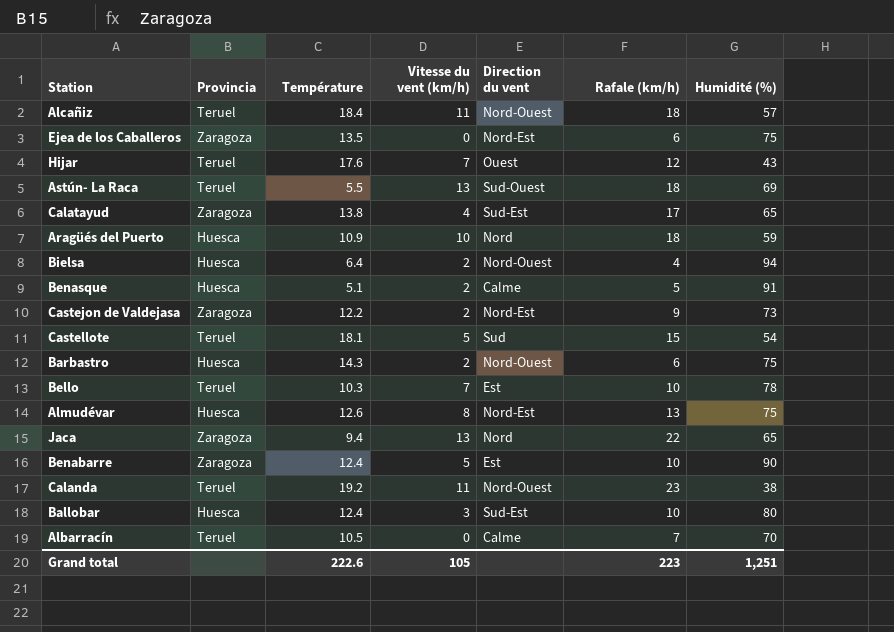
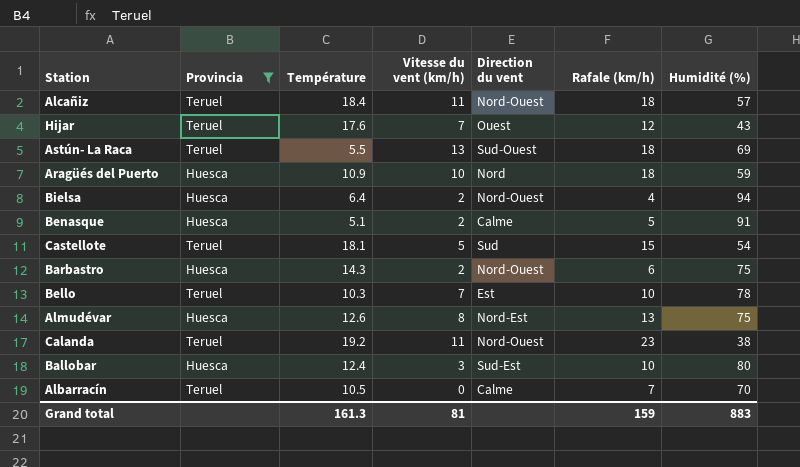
filter: none -> Provincia != Zaragoza
Grand total | Température: 222.6 -> 161.3
Grand total | Vitesse du vent (km/h): 105 -> 81
Grand total | Rafale (km/h): 223 -> 159
Grand total | Humidité (%): 1,251 -> 883

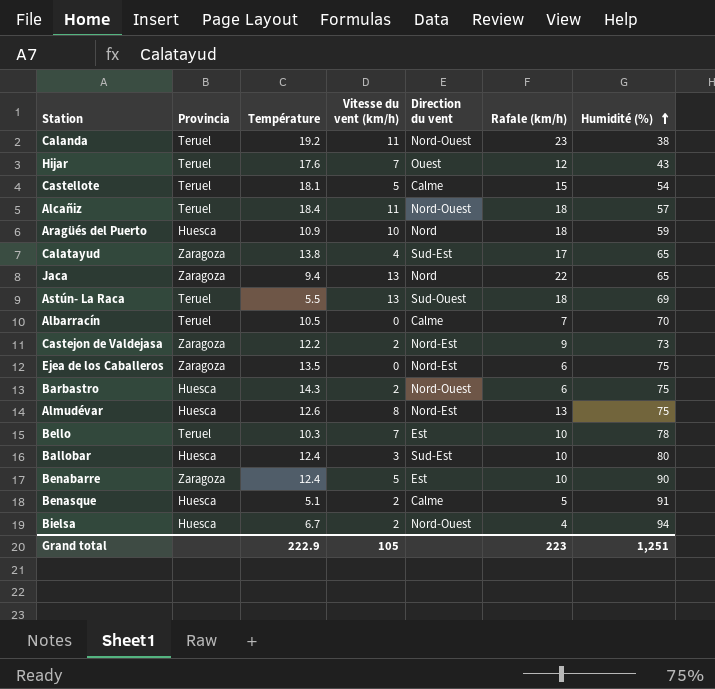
filter: Provincia != Zaragoza -> none
row order: none -> Humidité (%) ascending
Castellote | Direction du vent: Sud -> Calme
Bielsa | Température: 6.4 -> 6.7
Grand total | Température: 161.3 -> 222.9
Grand total | Vitesse du vent (km/h): 81 -> 105
Grand total | Rafale (km/h): 159 -> 223
Grand total | Humidité (%): 883 -> 1,251

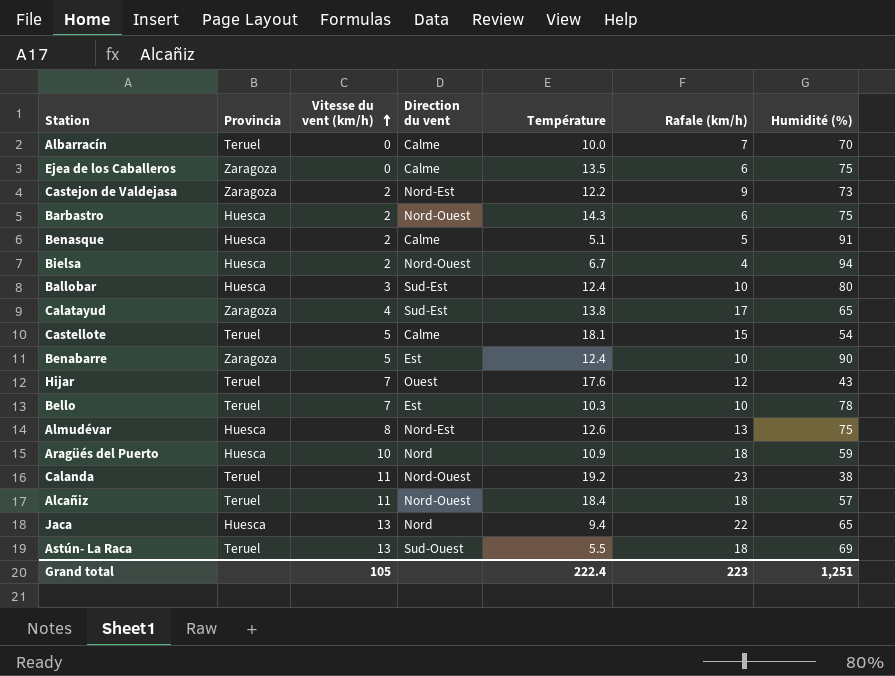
row order: Humidité (%) ascending -> Vitesse du vent (km/h) ascending
column Température | position: 3 -> 5
Albarracín | Température: 10.5 -> 10.0
Ejea de los Caballeros | Direction du vent: Nord-Est -> Calme
Jaca | Provincia: Zaragoza -> Huesca
Grand total | Température: 222.9 -> 222.4

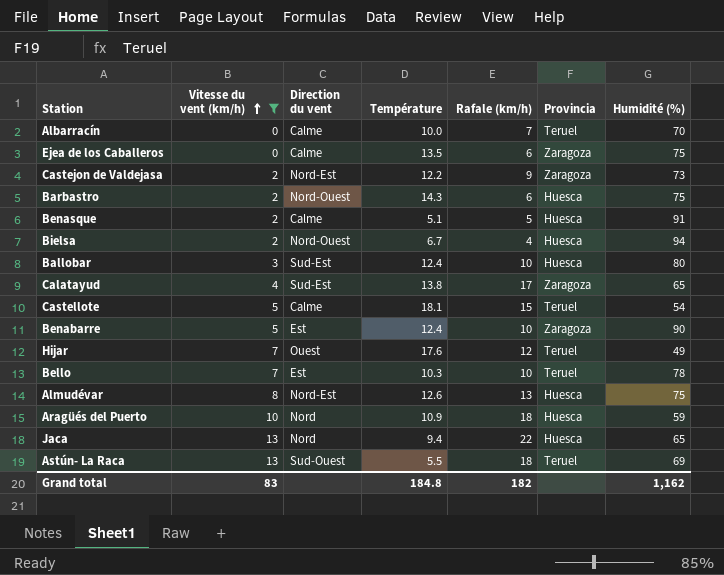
filter: none -> Vitesse du vent (km/h) != 11
column Provincia | position: 2 -> 6
Hijar | Humidité (%): 43 -> 49
Grand total | Vitesse du vent (km/h): 105 -> 83
Grand total | Température: 222.4 -> 184.8
Grand total | Rafale (km/h): 223 -> 182
Grand total | Humidité (%): 1,251 -> 1,162

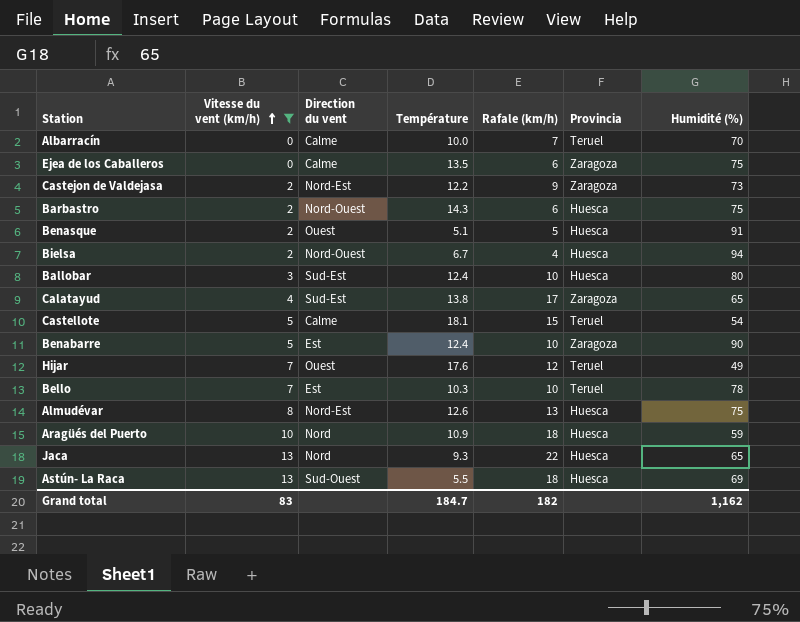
Benasque | Direction du vent: Calme -> Ouest
Jaca | Température: 9.4 -> 9.3
Astún- La Raca | Provincia: Teruel -> Huesca
Grand total | Température: 184.8 -> 184.7

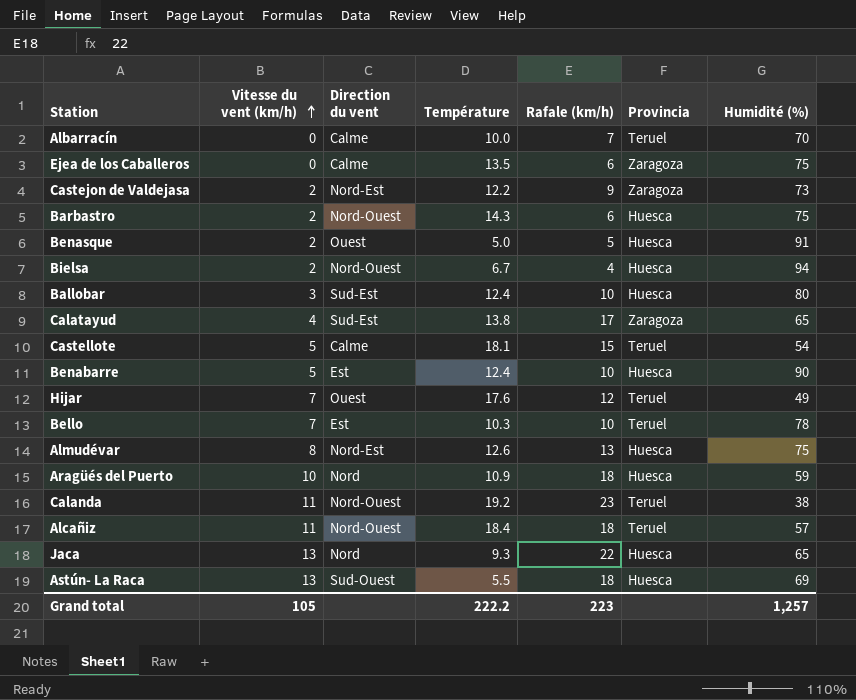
filter: Vitesse du vent (km/h) != 11 -> none
Benasque | Température: 5.1 -> 5.0
Benabarre | Provincia: Zaragoza -> Huesca
Grand total | Vitesse du vent (km/h): 83 -> 105
Grand total | Température: 184.7 -> 222.2
Grand total | Rafale (km/h): 182 -> 223
Grand total | Humidité (%): 1,162 -> 1,257

